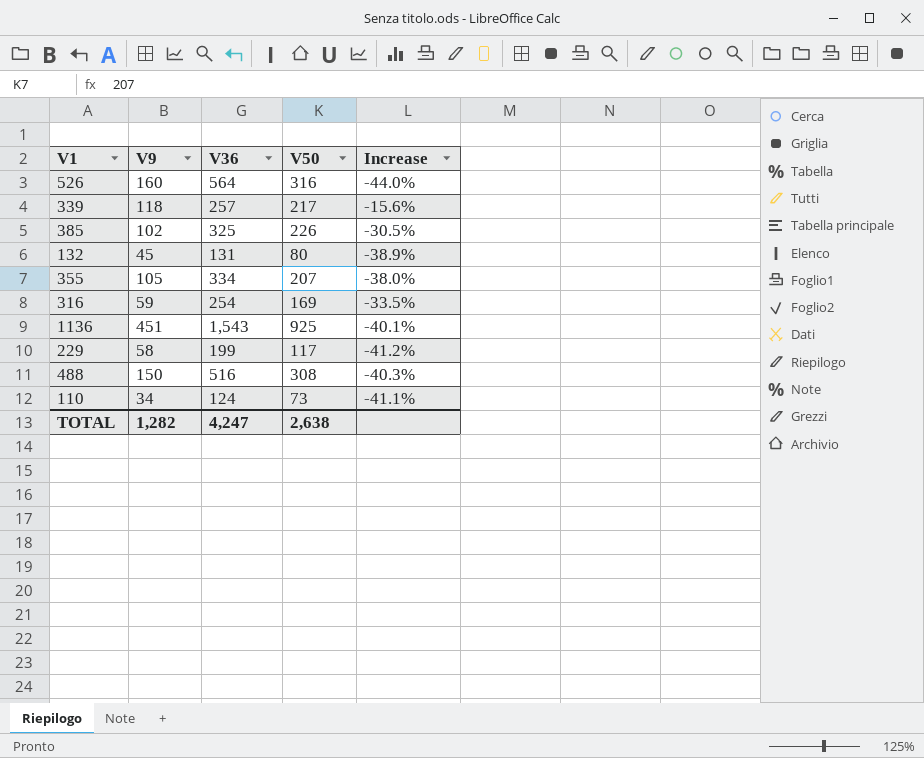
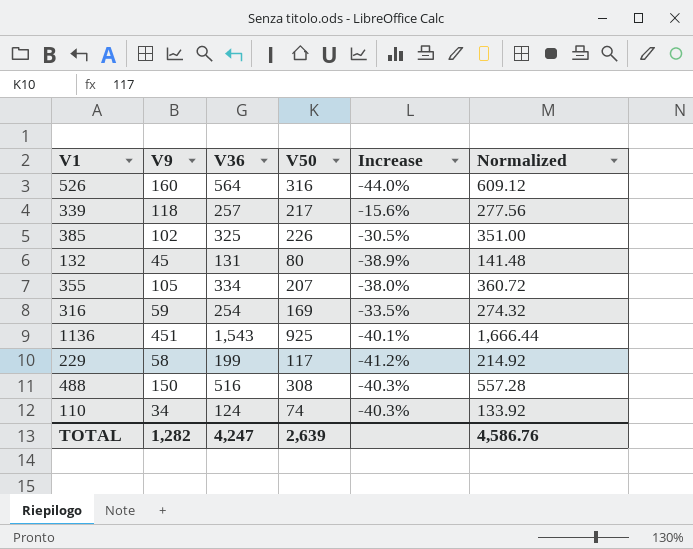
column Normalized | formula: none -> [V36] * 1.08
110 | V50: 73 -> 74
110 | Increase: -41.1% -> -40.3%
TOTAL | V50: 2,638 -> 2,639

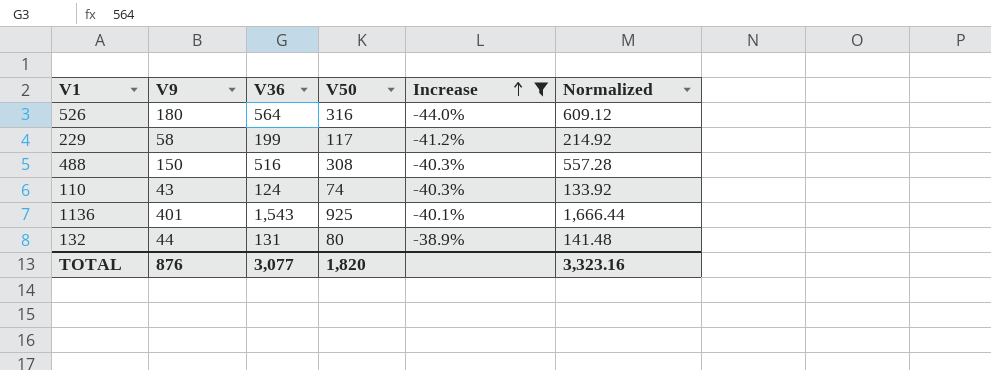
filter: none -> Increase <= -38.9%
row order: none -> Increase ascending
526 | V9: 160 -> 180
110 | V9: 34 -> 43
1136 | V9: 451 -> 401
132 | V9: 45 -> 44
TOTAL | V9: 1,282 -> 876
TOTAL | V36: 4,247 -> 3,077
TOTAL | V50: 2,639 -> 1,820
TOTAL | Normalized: 4,586.76 -> 3,323.16

